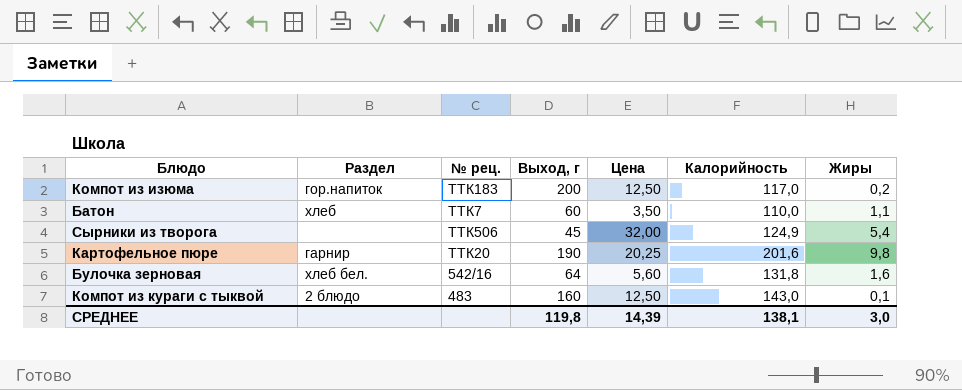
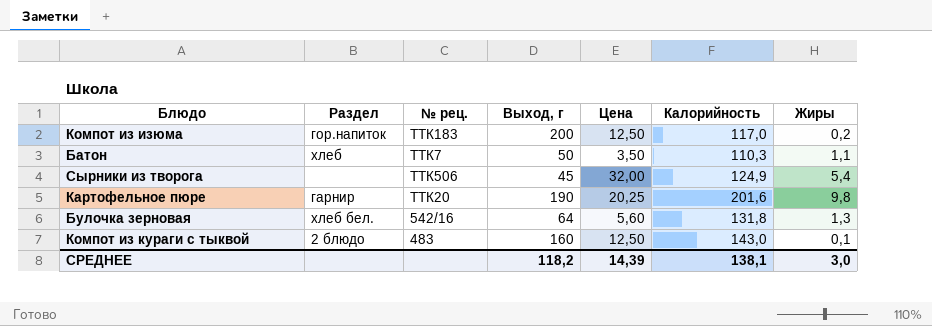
Батон | Выход, г: 60 -> 50
Батон | Калорийность: 110,0 -> 110,3
Булочка зерновая | Жиры: 1,6 -> 1,3
СРЕДНЕЕ | Выход, г: 119,8 -> 118,2

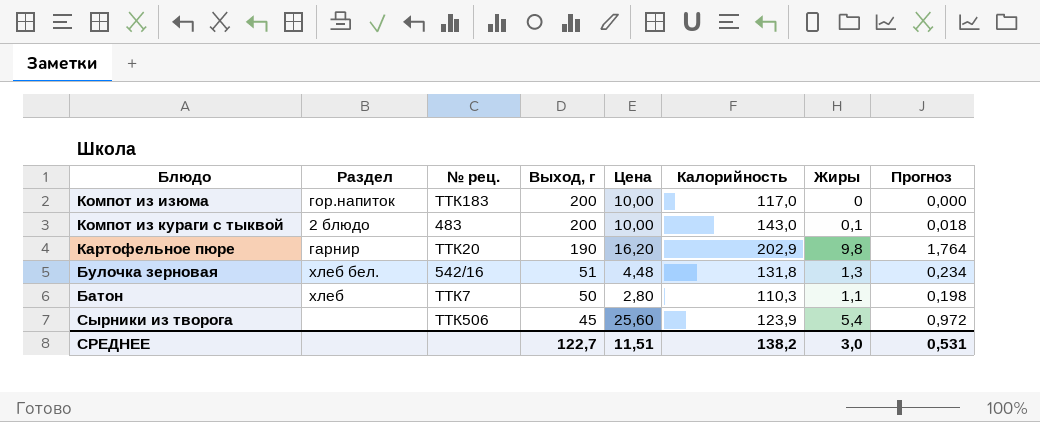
row order: none -> Выход, г descending
column Прогноз | formula: none -> [Жиры] * 0,18
Компот из изюма | Цена: 12,50 -> 10,00
Компот из изюма | Жиры: 0,2 -> 0
Компот из кураги с тыквой | Выход, г: 160 -> 200
Компот из кураги с тыквой | Цена: 12,50 -> 10,00
Картофельное пюре | Цена: 20,25 -> 16,20
Картофельное пюре | Калорийность: 201,6 -> 202,9
Булочка зерновая | Выход, г: 64 -> 51
Булочка зерновая | Цена: 5,60 -> 4,48
Батон | Цена: 3,50 -> 2,80
Сырники из творога | Цена: 32,00 -> 25,60
Сырники из творога | Калорийность: 124,9 -> 123,9
СРЕДНЕЕ | Выход, г: 118,2 -> 122,7
СРЕДНЕЕ | Цена: 14,39 -> 11,51
СРЕДНЕЕ | Калорийность: 138,1 -> 138,2

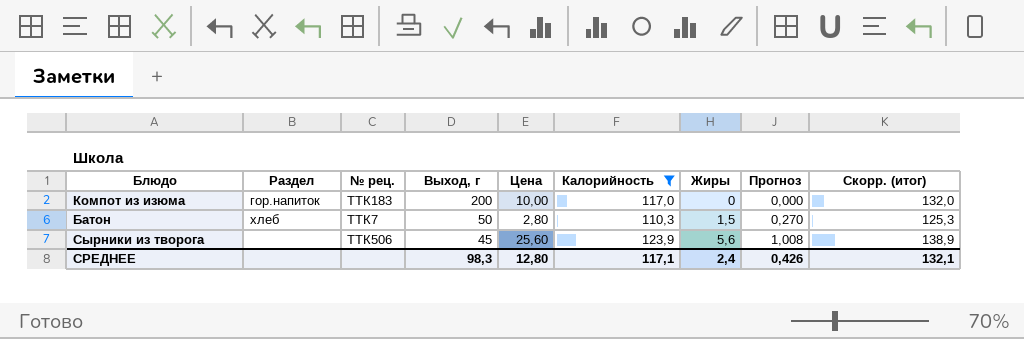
filter: none -> Калорийность <= 123,9
column Скорр. (итог) | formula: none -> [Калорийность] + 15
Батон | Жиры: 1,1 -> 1,5
Батон | Прогноз: 0,198 -> 0,270
Сырники из творога | Жиры: 5,4 -> 5,6
Сырники из творога | Прогноз: 0,972 -> 1,008
СРЕДНЕЕ | Выход, г: 122,7 -> 98,3
СРЕДНЕЕ | Цена: 11,51 -> 12,80
СРЕДНЕЕ | Калорийность: 138,2 -> 117,1
СРЕДНЕЕ | Жиры: 3,0 -> 2,4
СРЕДНЕЕ | Прогноз: 0,531 -> 0,426

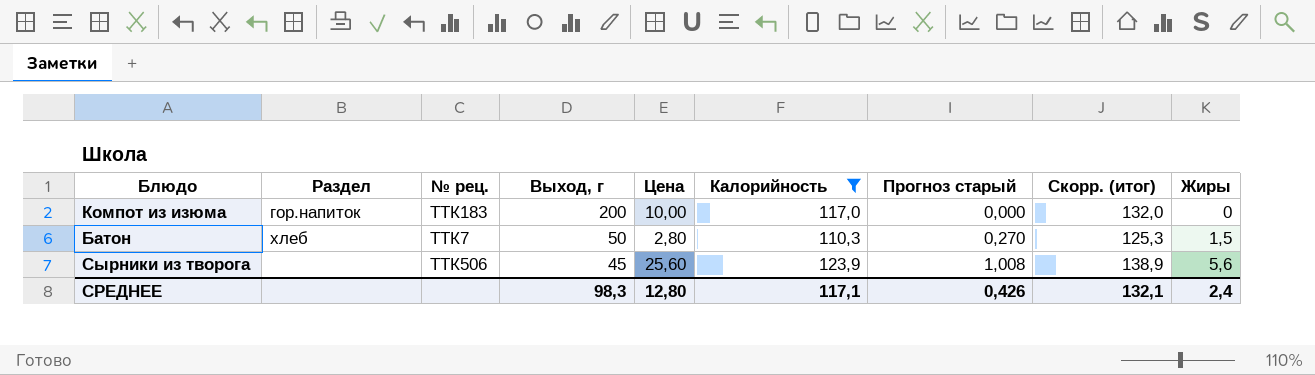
column name: Прогноз -> Прогноз старый
column Жиры | position: 7 -> 9

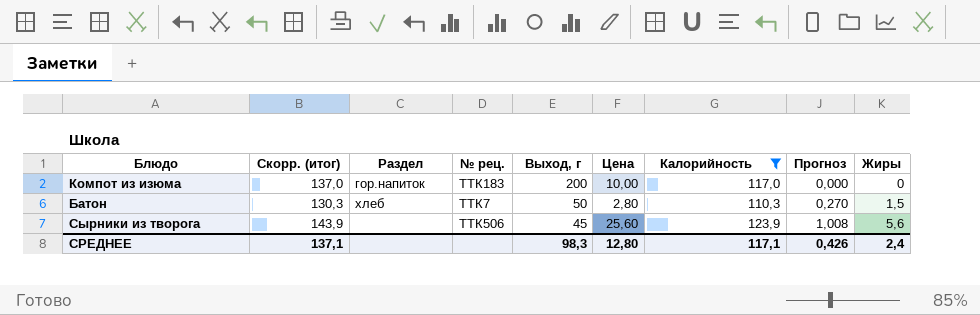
column Скорр. (итог) | formula: [Калорийность] + 15 -> [Калорийность] + 20
column Скорр. (итог) | position: 8 -> 2
column name: Прогноз старый -> Прогноз
СРЕДНЕЕ | Скорр. (итог): 132,1 -> 137,1

